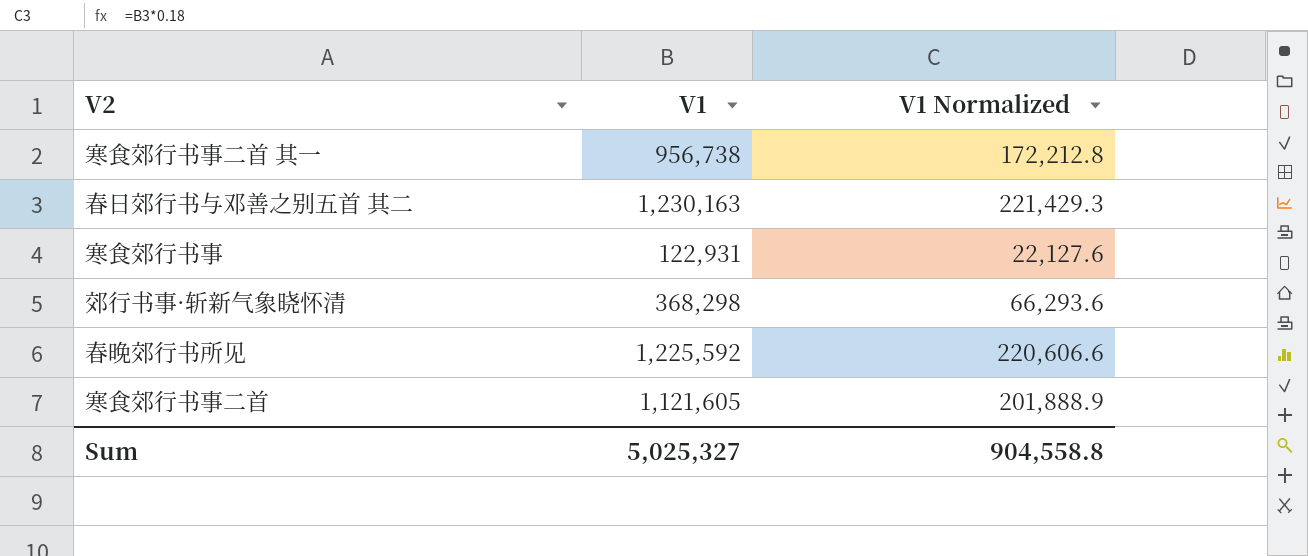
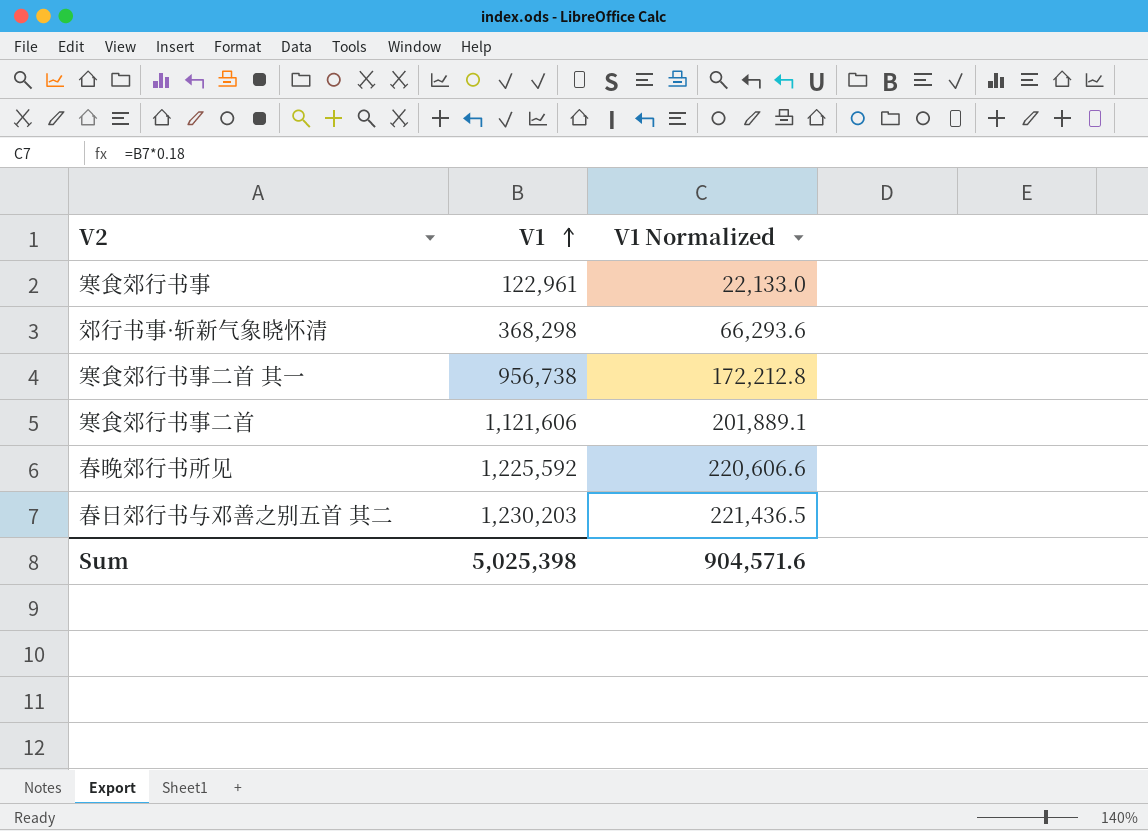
row order: none -> V1 ascending
寒食郊行书事 | V1: 122,931 -> 122,961
寒食郊行书事 | V1 Normalized: 22,127.6 -> 22,133.0
寒食郊行书事二首 | V1: 1,121,605 -> 1,121,606
寒食郊行书事二首 | V1 Normalized: 201,888.9 -> 201,889.1
春日郊行书与邓善之别五首 其二 | V1: 1,230,163 -> 1,230,203
春日郊行书与邓善之别五首 其二 | V1 Normalized: 221,429.3 -> 221,436.5
Sum | V1: 5,025,327 -> 5,025,398
Sum | V1 Normalized: 904,558.8 -> 904,571.6

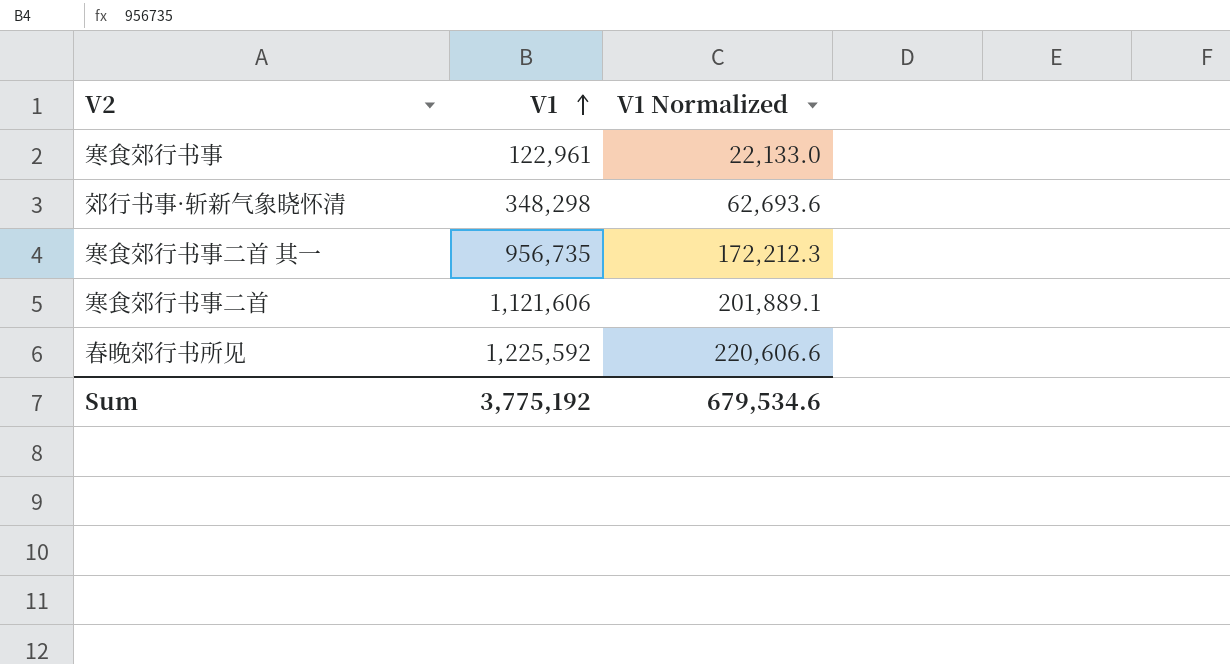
row 春日郊行书与邓善之别五首 其二: 1,230,203 | 221,436.5 -> none
郊行书事·斩新气象晓怀清 | V1: 368,298 -> 348,298
郊行书事·斩新气象晓怀清 | V1 Normalized: 66,293.6 -> 62,693.6
寒食郊行书事二首 其一 | V1: 956,738 -> 956,735
寒食郊行书事二首 其一 | V1 Normalized: 172,212.8 -> 172,212.3
Sum | V1: 5,025,398 -> 3,775,192
Sum | V1 Normalized: 904,571.6 -> 679,534.6

